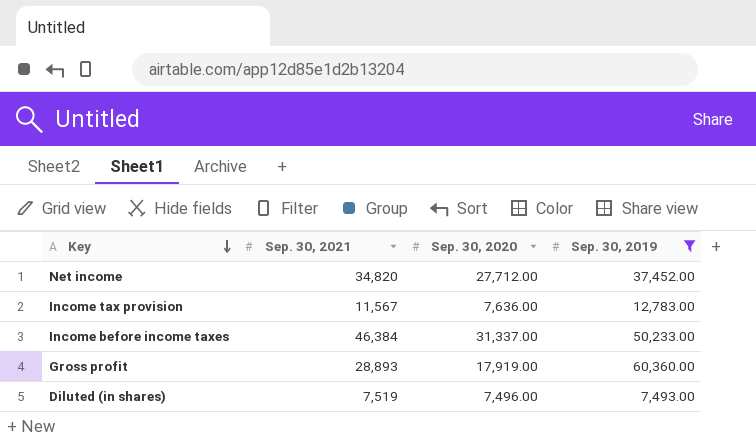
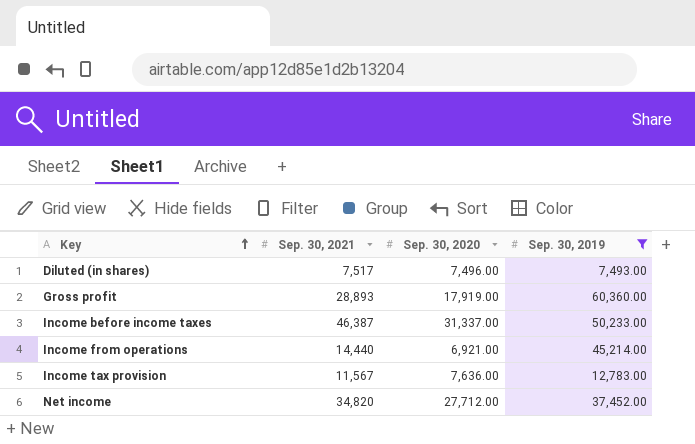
row order: Key descending -> Key ascending
Diluted (in shares) | Sep. 30, 2021: 7,519 -> 7,517
Income before income taxes | Sep. 30, 2021: 46,384 -> 46,387
row Income from operations: none -> 14,440 | 6,921.00 | 45,214.00

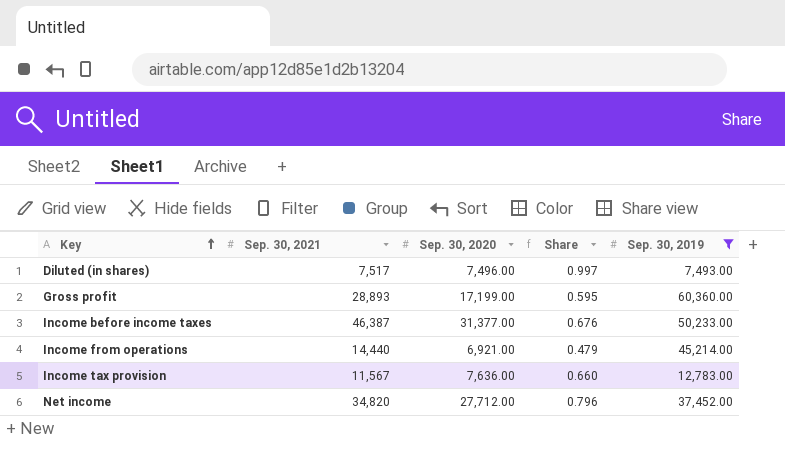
column Share | formula: none -> [Sep. 30, 2020] / [Sep. 30, 2021]
Gross profit | Sep. 30, 2020: 17,919.00 -> 17,199.00
Income before income taxes | Sep. 30, 2020: 31,337.00 -> 31,377.00

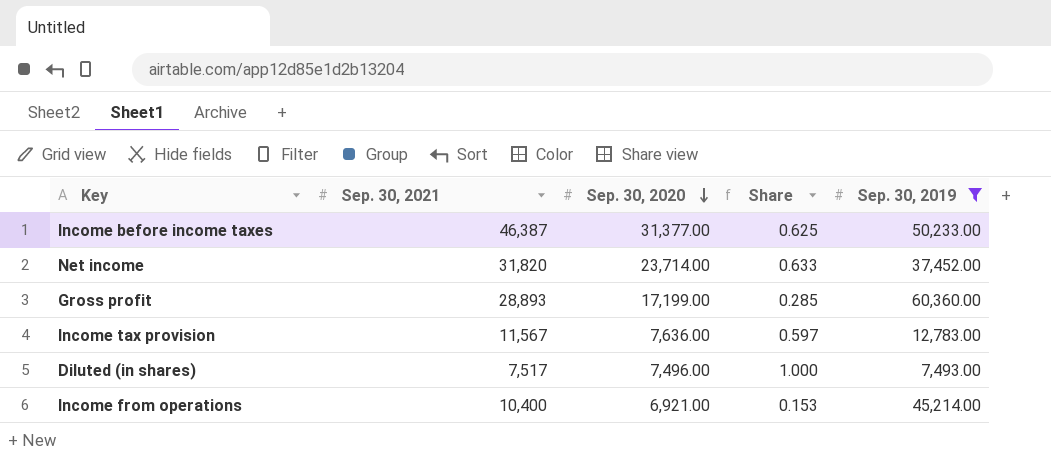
row order: Key ascending -> Sep. 30, 2020 descending
column Share | formula: [Sep. 30, 2020] / [Sep. 30, 2021] -> [Sep. 30, 2020] / [Sep. 30, 2019]
Net income | Sep. 30, 2021: 34,820 -> 31,820
Net income | Sep. 30, 2020: 27,712.00 -> 23,714.00
Income from operations | Sep. 30, 2021: 14,440 -> 10,400

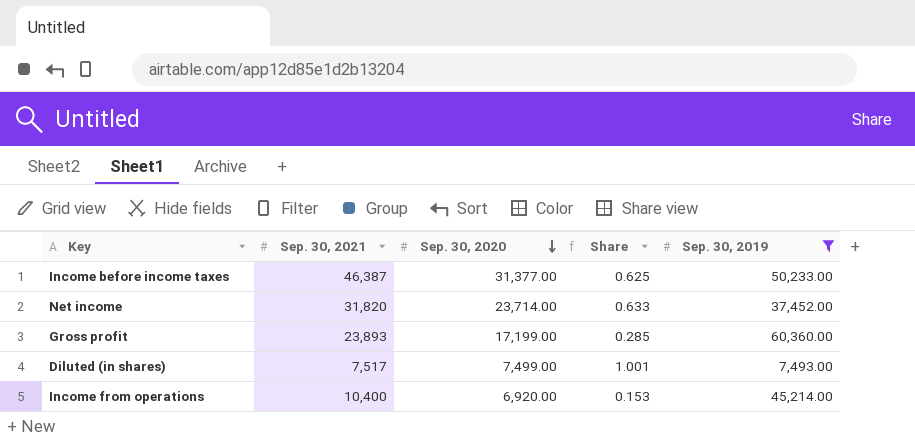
row Income tax provision: 11,567 | 7,636.00 | 0.597 | 12,783.00 -> none
Gross profit | Sep. 30, 2021: 28,893 -> 23,893
Diluted (in shares) | Sep. 30, 2020: 7,496.00 -> 7,499.00
Diluted (in shares) | Share: 1.000 -> 1.001
Income from operations | Sep. 30, 2020: 6,921.00 -> 6,920.00

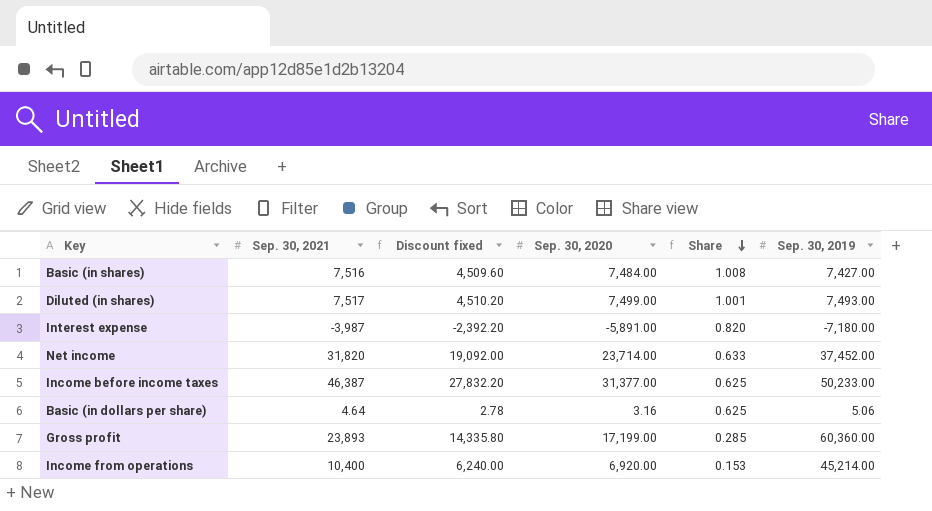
filter: Sep. 30, 2019 >= 7,493.00 -> none
row order: Sep. 30, 2020 descending -> Share descending
column Discount fixed | formula: none -> [Sep. 30, 2021] * 0.6

